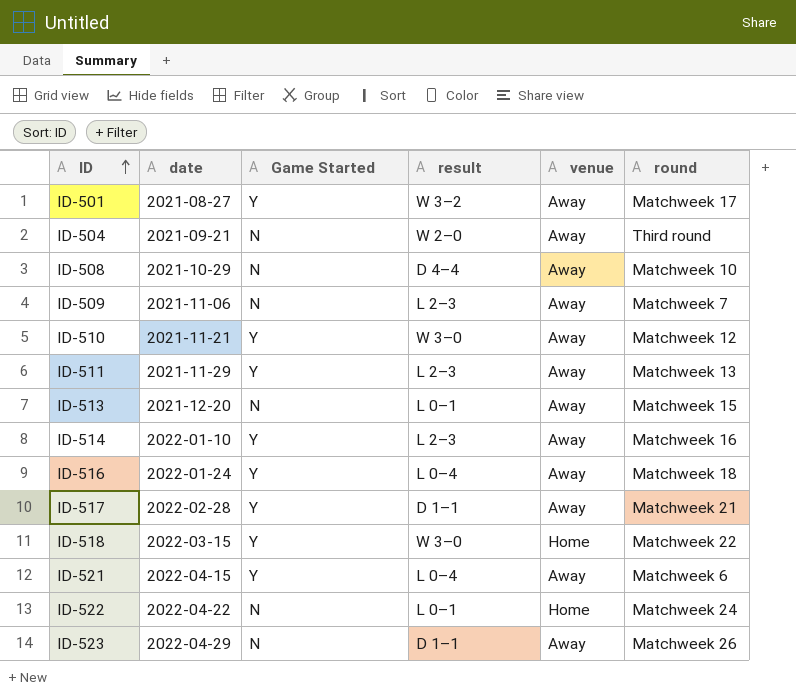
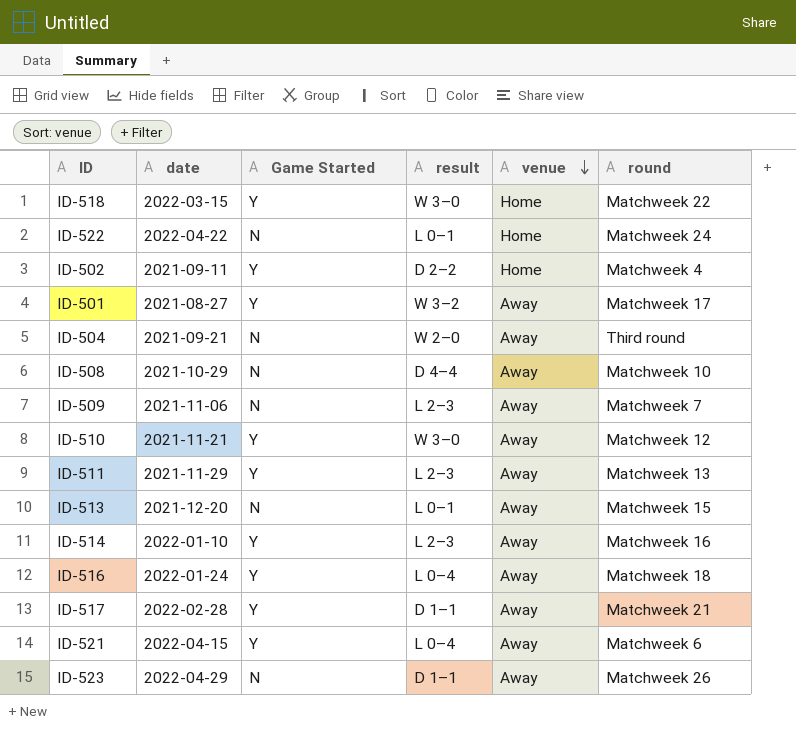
row order: ID ascending -> venue descending
row ID-502: none -> 2021-09-11 | Y | D 2–2 | Home | Matchweek 4

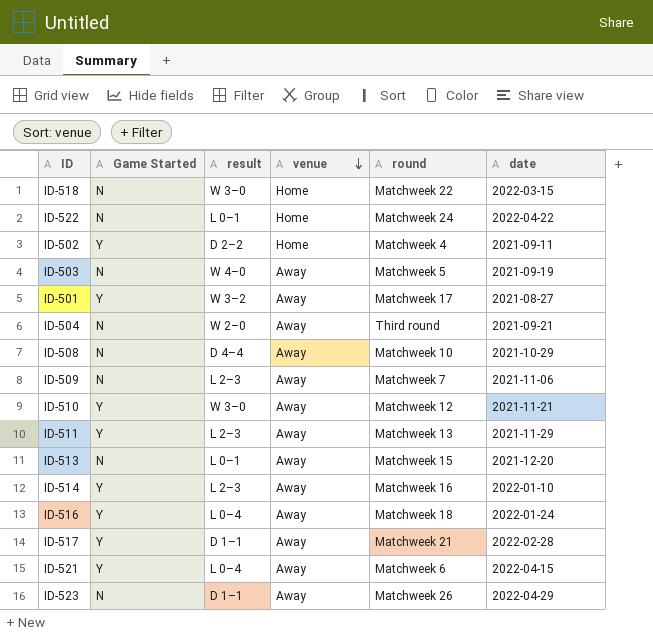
column date | position: 2 -> 6
ID-518 | Game Started: Y -> N
row ID-503: none -> N | W 4–0 | Away | Matchweek 5 | 2021-09-19

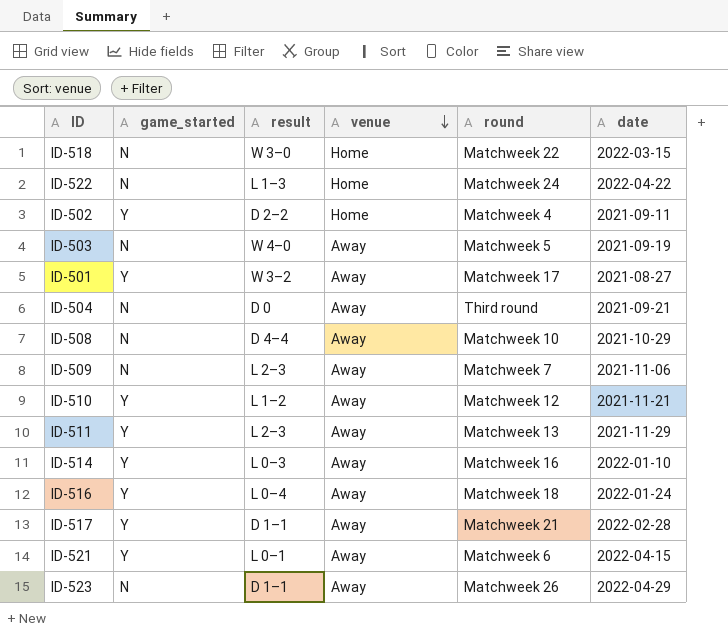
column name: Game Started -> game_started
row ID-513: N | L 0–1 | Away | Matchweek 15 | 2021-12-20 -> none
ID-522 | result: L 0–1 -> L 1–3
ID-504 | result: W 2–0 -> D 0
ID-510 | result: W 3–0 -> L 1–2
ID-514 | result: L 2–3 -> L 0–3
ID-521 | result: L 0–4 -> L 0–1

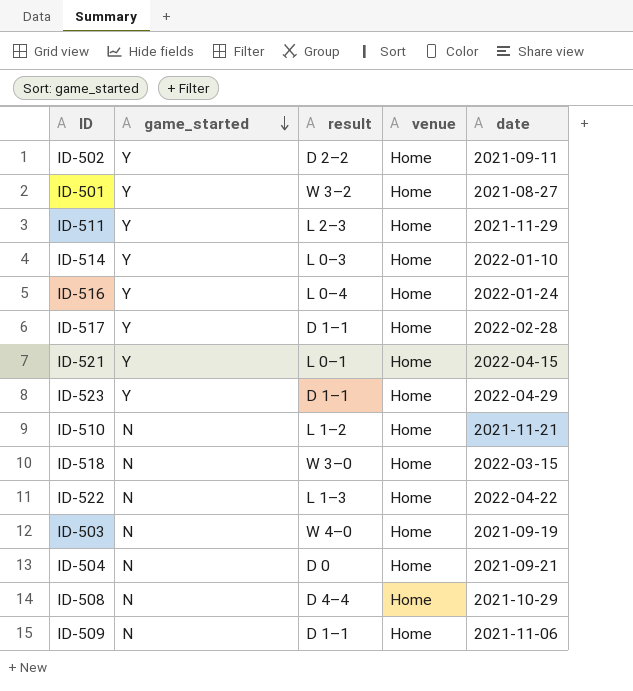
row order: venue descending -> game_started descending
column round | position: 5 -> none
ID-501 | venue: Away -> Home
ID-511 | venue: Away -> Home
ID-514 | venue: Away -> Home
ID-516 | venue: Away -> Home
ID-517 | venue: Away -> Home
ID-521 | venue: Away -> Home
ID-523 | game_started: N -> Y
ID-523 | venue: Away -> Home
ID-510 | game_started: Y -> N
ID-510 | venue: Away -> Home
ID-503 | venue: Away -> Home
ID-504 | venue: Away -> Home
ID-508 | venue: Away -> Home
ID-509 | result: L 2–3 -> D 1–1
ID-509 | venue: Away -> Home

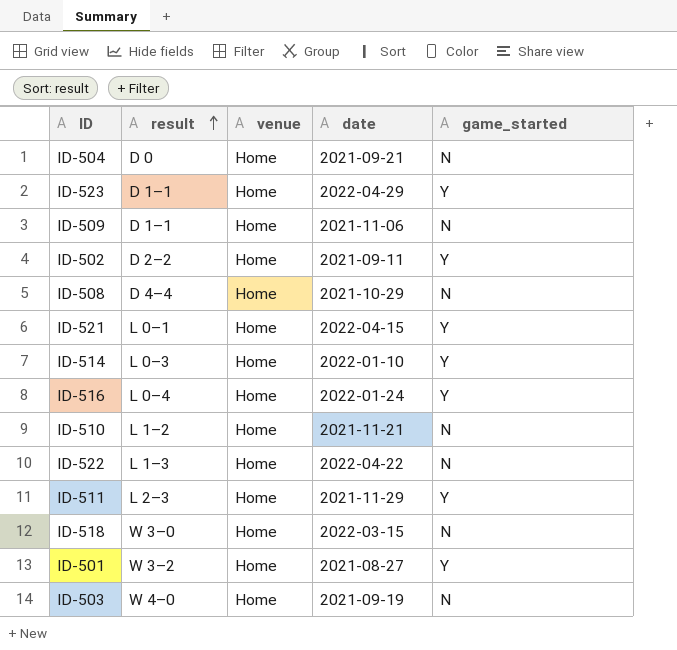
row order: game_started descending -> result ascending
column game_started | position: 2 -> 5
row ID-517: Y | D 1–1 | Home | 2022-02-28 -> none

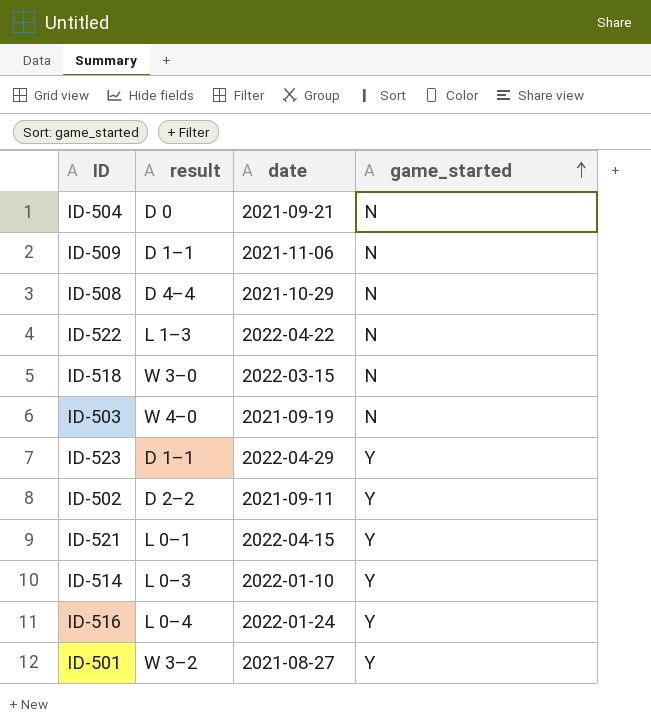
row order: result ascending -> game_started ascending
column venue | position: 3 -> none
row ID-510: L 1–2 | Home | 2021-11-21 | N -> none
row ID-511: L 2–3 | Home | 2021-11-29 | Y -> none

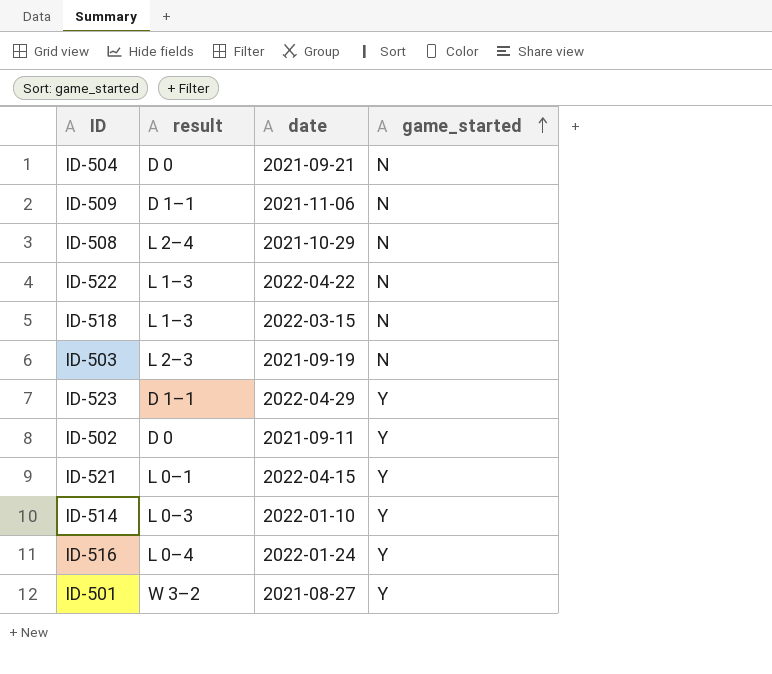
ID-508 | result: D 4–4 -> L 2–4
ID-518 | result: W 3–0 -> L 1–3
ID-503 | result: W 4–0 -> L 2–3
ID-502 | result: D 2–2 -> D 0

